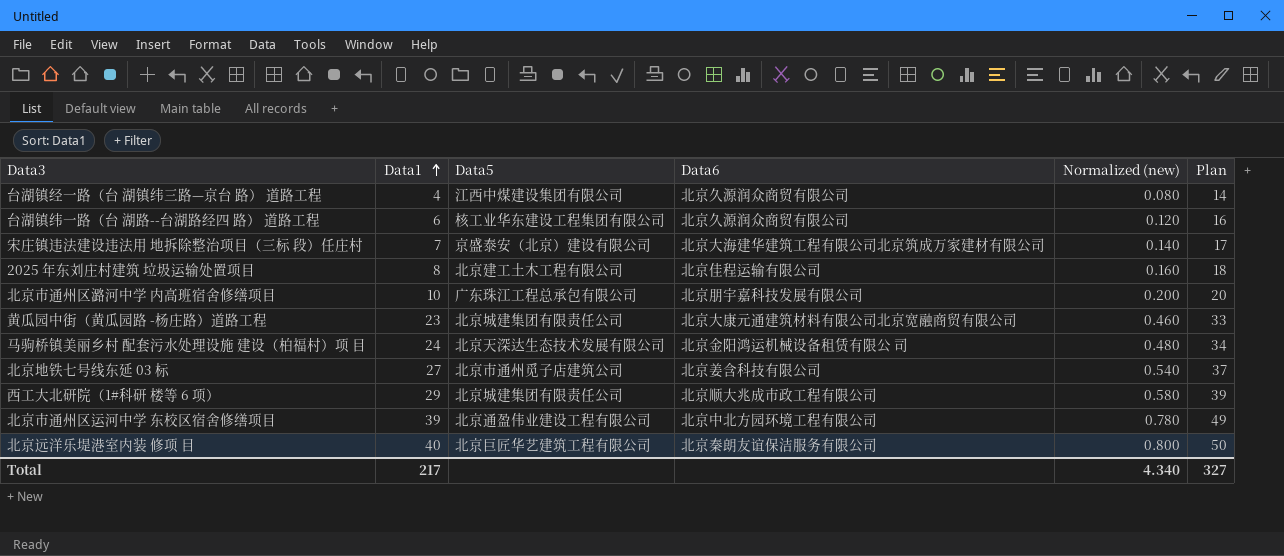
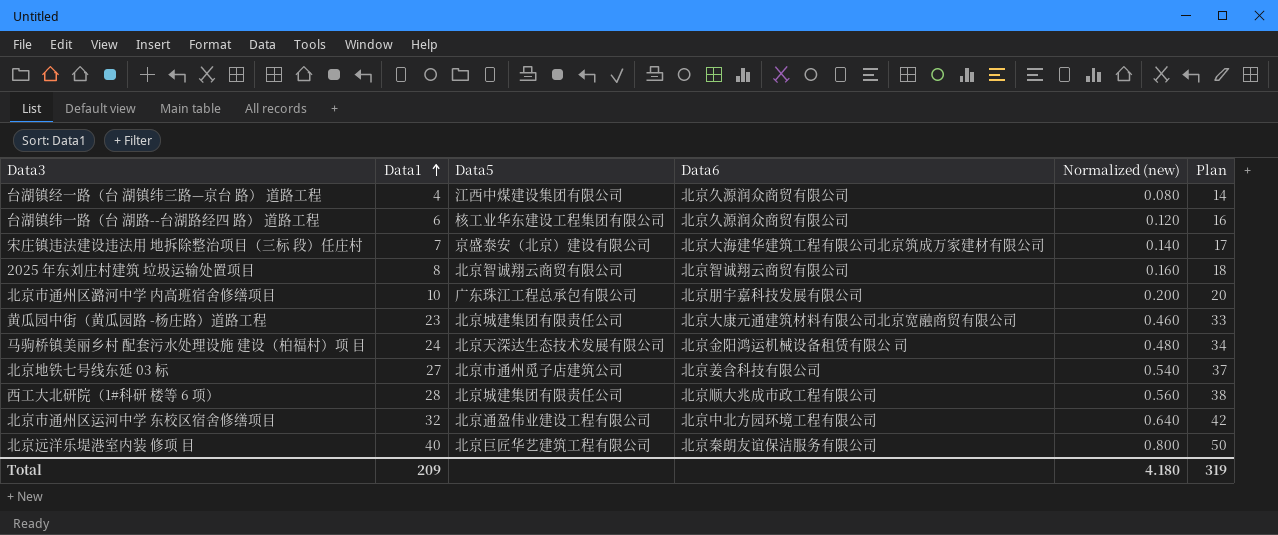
2025 年东刘庄村建筑 垃圾运输处置项目 | Data5: 北京建工土木工程有限公司 -> 北京智诚翔云商贸有限公司
2025 年东刘庄村建筑 垃圾运输处置项目 | Data6: 北京佳程运输有限公司 -> 北京智诚翔云商贸有限公司
西工大北研院（1#科研 楼等 6 项） | Data1: 29 -> 28
西工大北研院（1#科研 楼等 6 项） | Normalized (new): 0.580 -> 0.560
西工大北研院（1#科研 楼等 6 项） | Plan: 39 -> 38
北京市通州区运河中学 东校区宿舍修缮项目 | Data1: 39 -> 32
北京市通州区运河中学 东校区宿舍修缮项目 | Normalized (new): 0.780 -> 0.640
北京市通州区运河中学 东校区宿舍修缮项目 | Plan: 49 -> 42
Total | Data1: 217 -> 209
Total | Normalized (new): 4.340 -> 4.180
Total | Plan: 327 -> 319

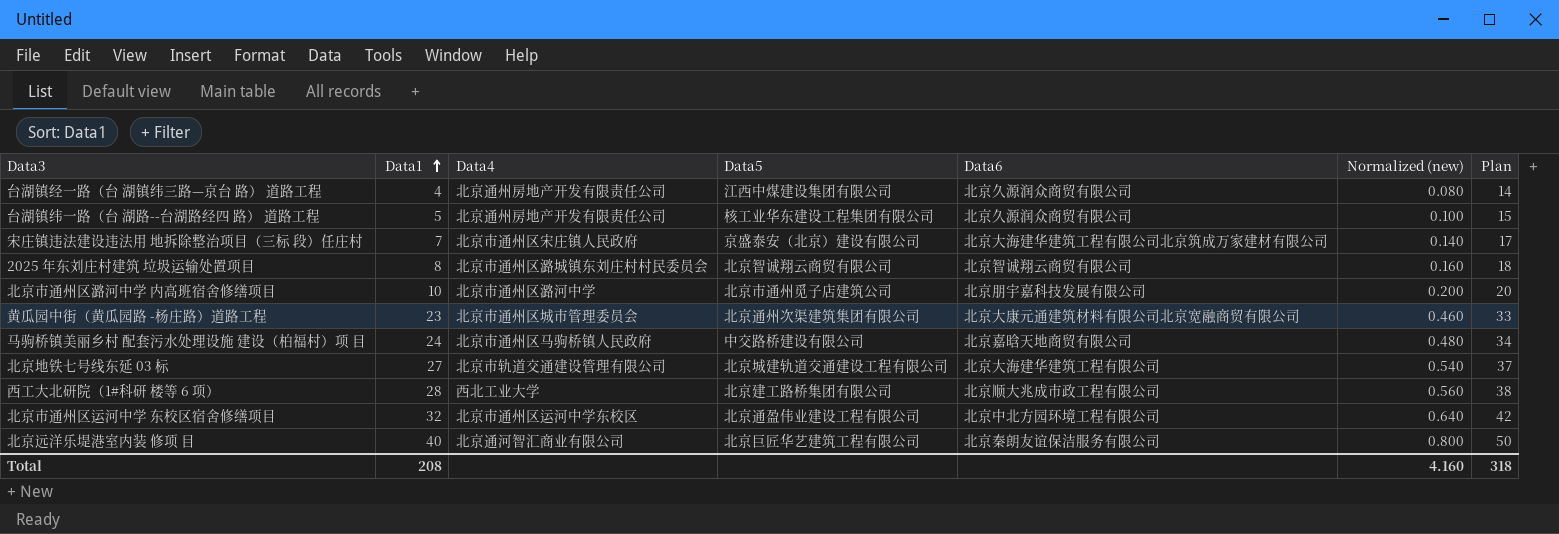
column Data4 | position: none -> 3
台湖镇纬一路（台 湖路--台湖路经四 路） 道路工程 | Data1: 6 -> 5
台湖镇纬一路（台 湖路--台湖路经四 路） 道路工程 | Normalized (new): 0.120 -> 0.100
台湖镇纬一路（台 湖路--台湖路经四 路） 道路工程 | Plan: 16 -> 15
北京市通州区潞河中学 内高班宿舍修缮项目 | Data5: 广东珠江工程总承包有限公司 -> 北京市通州觅子店建筑公司
黄瓜园中街（黄瓜园路 -杨庄路）道路工程 | Data5: 北京城建集团有限责任公司 -> 北京通州次渠建筑集团有限公司
马驹桥镇美丽乡村 配套污水处理设施 建设（柏福村）项 目 | Data5: 北京天深达生态技术发展有限公司 -> 中交路桥建设有限公司
马驹桥镇美丽乡村 配套污水处理设施 建设（柏福村）项 目 | Data6: 北京金阳鸿运机械设备租赁有限公 司 -> 北京嘉晗天地商贸有限公司
北京地铁七号线东延 03 标 | Data5: 北京市通州觅子店建筑公司 -> 北京城建轨道交通建设工程有限公司
北京地铁七号线东延 03 标 | Data6: 北京姜含科技有限公司 -> 北京大海建华建筑工程有限公司
西工大北研院（1#科研 楼等 6 项） | Data5: 北京城建集团有限责任公司 -> 北京建工路桥集团有限公司
Total | Data1: 209 -> 208
Total | Normalized (new): 4.180 -> 4.160
Total | Plan: 319 -> 318

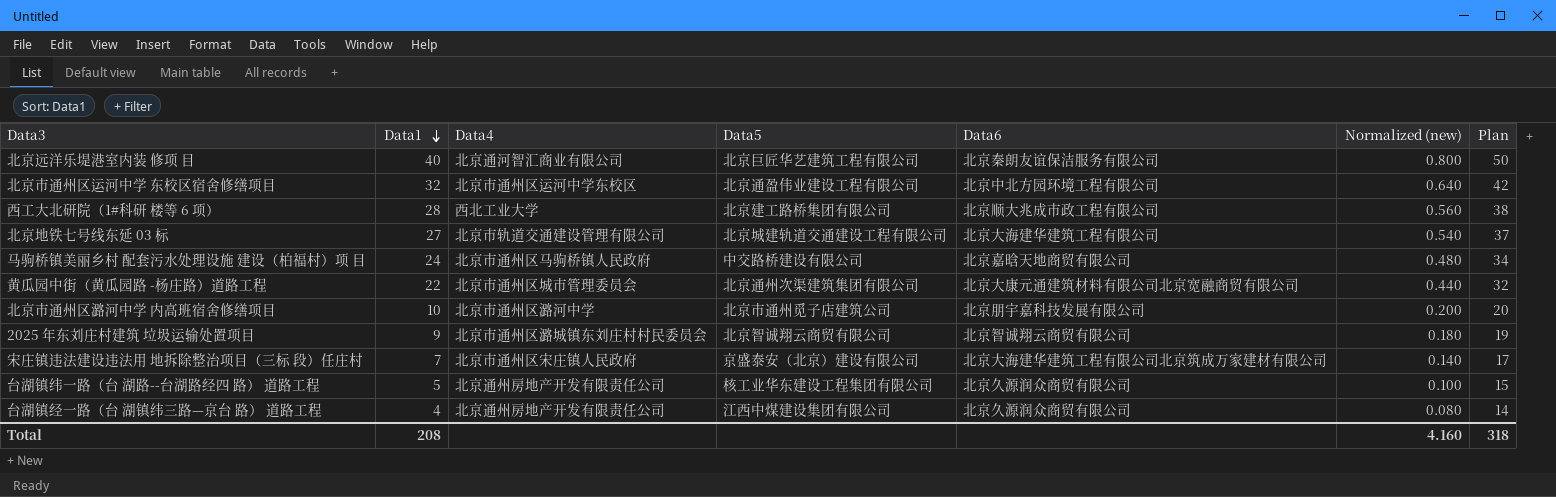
row order: Data1 ascending -> Data1 descending
黄瓜园中街（黄瓜园路 -杨庄路）道路工程 | Data1: 23 -> 22
黄瓜园中街（黄瓜园路 -杨庄路）道路工程 | Normalized (new): 0.460 -> 0.440
黄瓜园中街（黄瓜园路 -杨庄路）道路工程 | Plan: 33 -> 32
2025 年东刘庄村建筑 垃圾运输处置项目 | Data1: 8 -> 9
2025 年东刘庄村建筑 垃圾运输处置项目 | Normalized (new): 0.160 -> 0.180
2025 年东刘庄村建筑 垃圾运输处置项目 | Plan: 18 -> 19

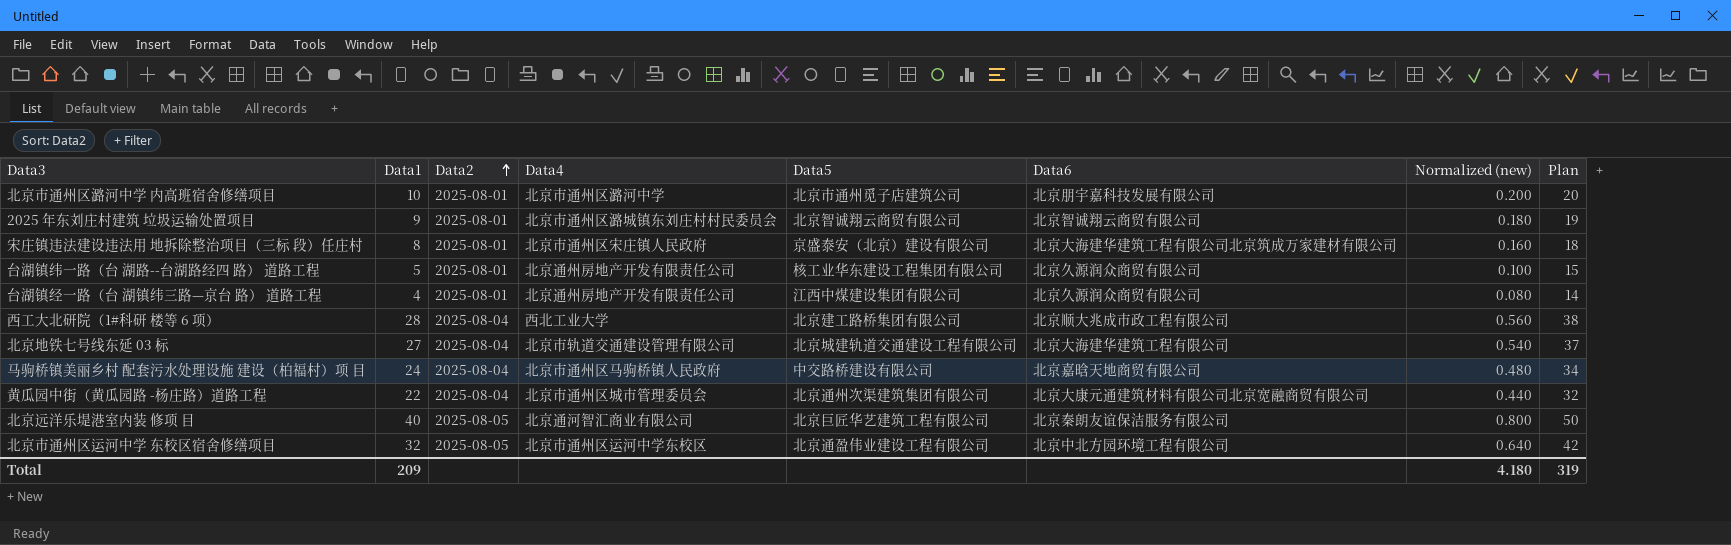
row order: Data1 descending -> Data2 ascending
column Data2 | position: none -> 3
宋庄镇违法建设违法用 地拆除整治项目（三标 段）任庄村 | Data1: 7 -> 8
宋庄镇违法建设违法用 地拆除整治项目（三标 段）任庄村 | Normalized (new): 0.140 -> 0.160
宋庄镇违法建设违法用 地拆除整治项目（三标 段）任庄村 | Plan: 17 -> 18
Total | Data1: 208 -> 209
Total | Normalized (new): 4.160 -> 4.180
Total | Plan: 318 -> 319

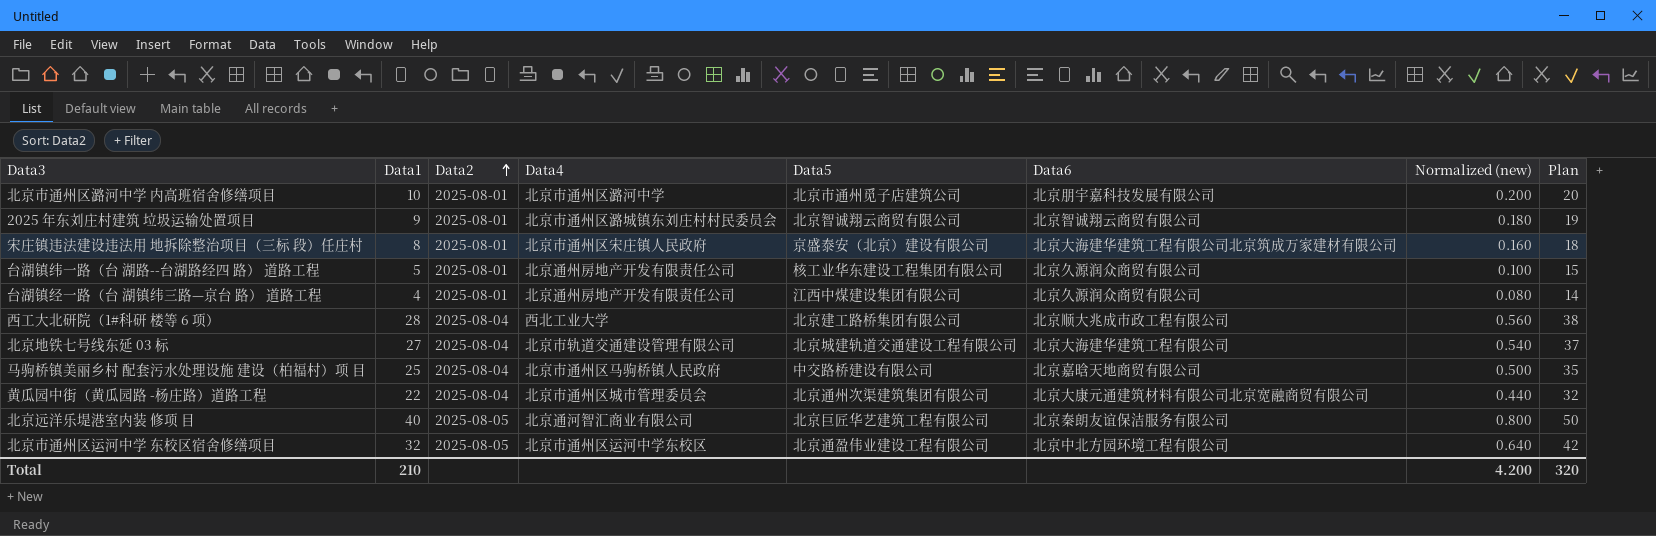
马驹桥镇美丽乡村 配套污水处理设施 建设（柏福村）项 目 | Data1: 24 -> 25
马驹桥镇美丽乡村 配套污水处理设施 建设（柏福村）项 目 | Normalized (new): 0.480 -> 0.500
马驹桥镇美丽乡村 配套污水处理设施 建设（柏福村）项 目 | Plan: 34 -> 35
Total | Data1: 209 -> 210
Total | Normalized (new): 4.180 -> 4.200
Total | Plan: 319 -> 320

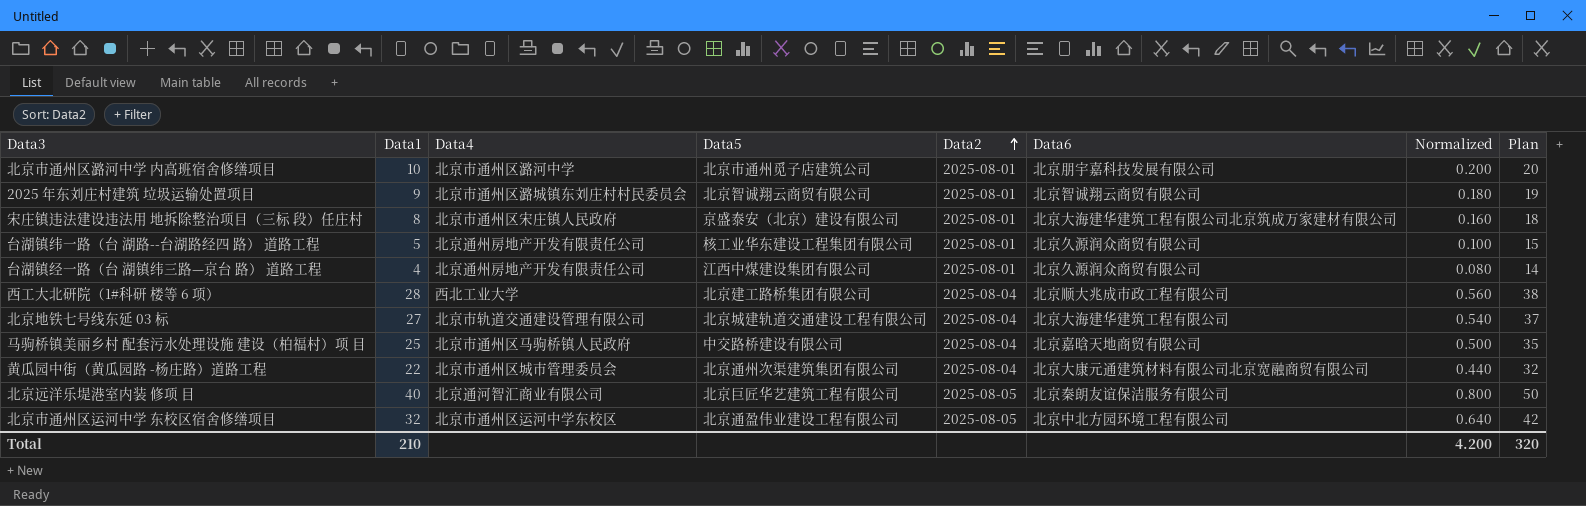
column Data2 | position: 3 -> 5
column name: Normalized (new) -> Normalized

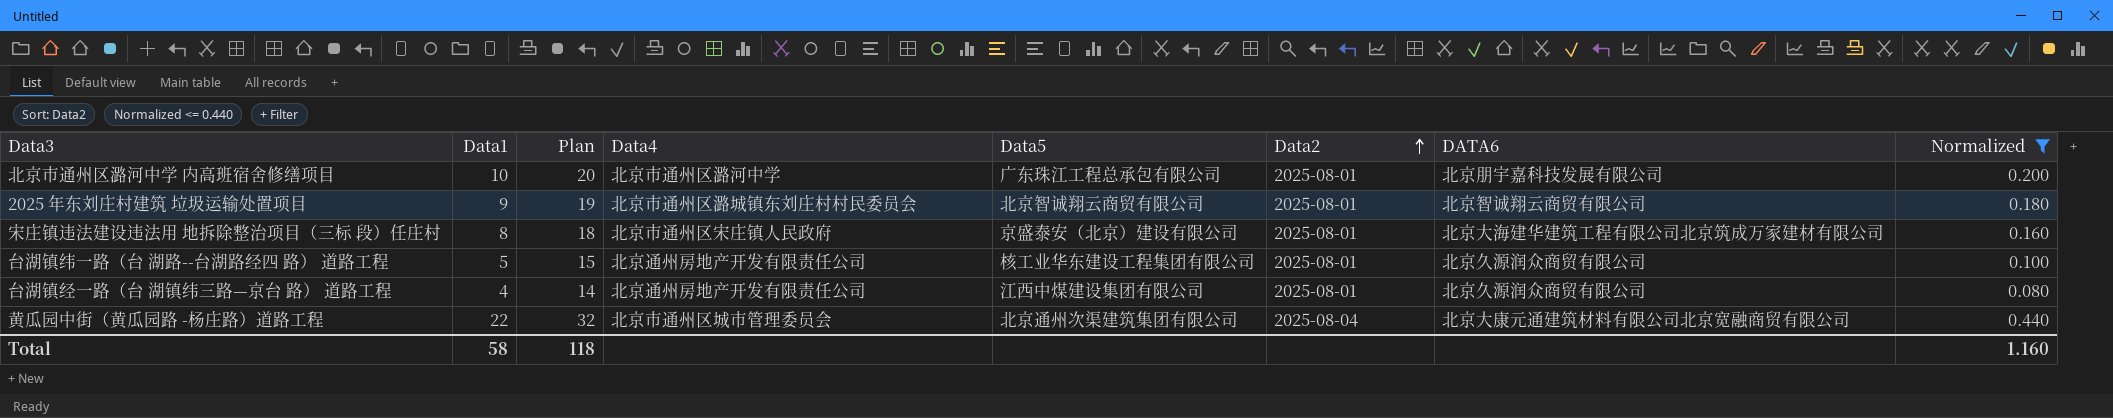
filter: none -> Normalized <= 0.440
column Plan | position: 8 -> 3
column name: Data6 -> DATA6
北京市通州区潞河中学 内高班宿舍修缮项目 | Data5: 北京市通州觅子店建筑公司 -> 广东珠江工程总承包有限公司
Total | Data1: 210 -> 58
Total | Plan: 320 -> 118
Total | Normalized: 4.200 -> 1.160

